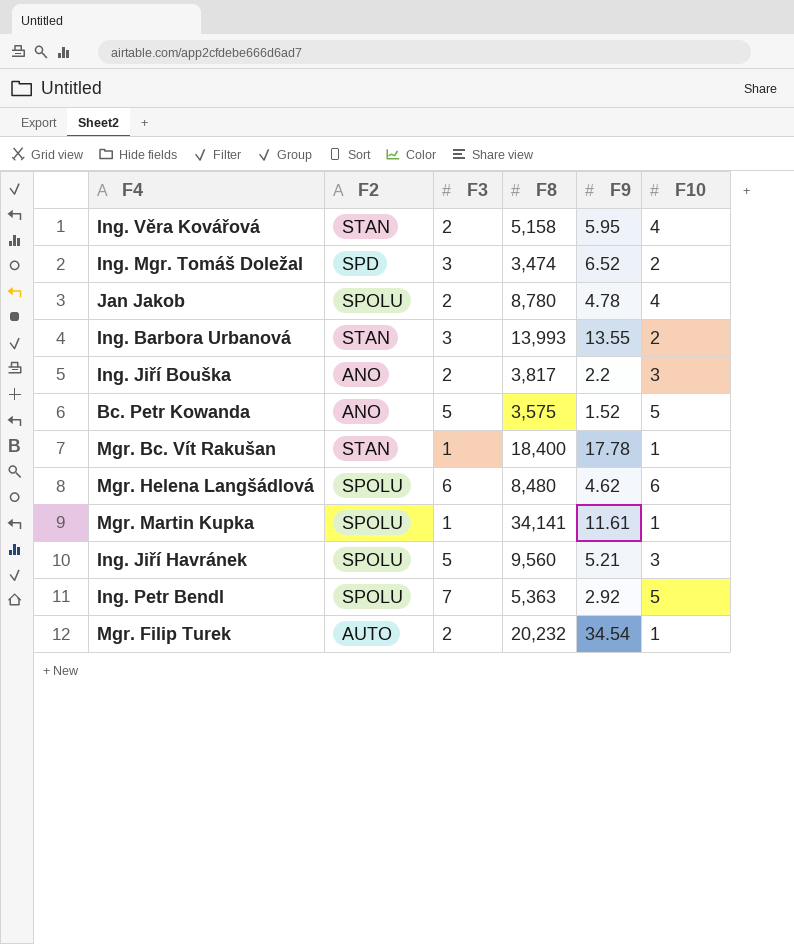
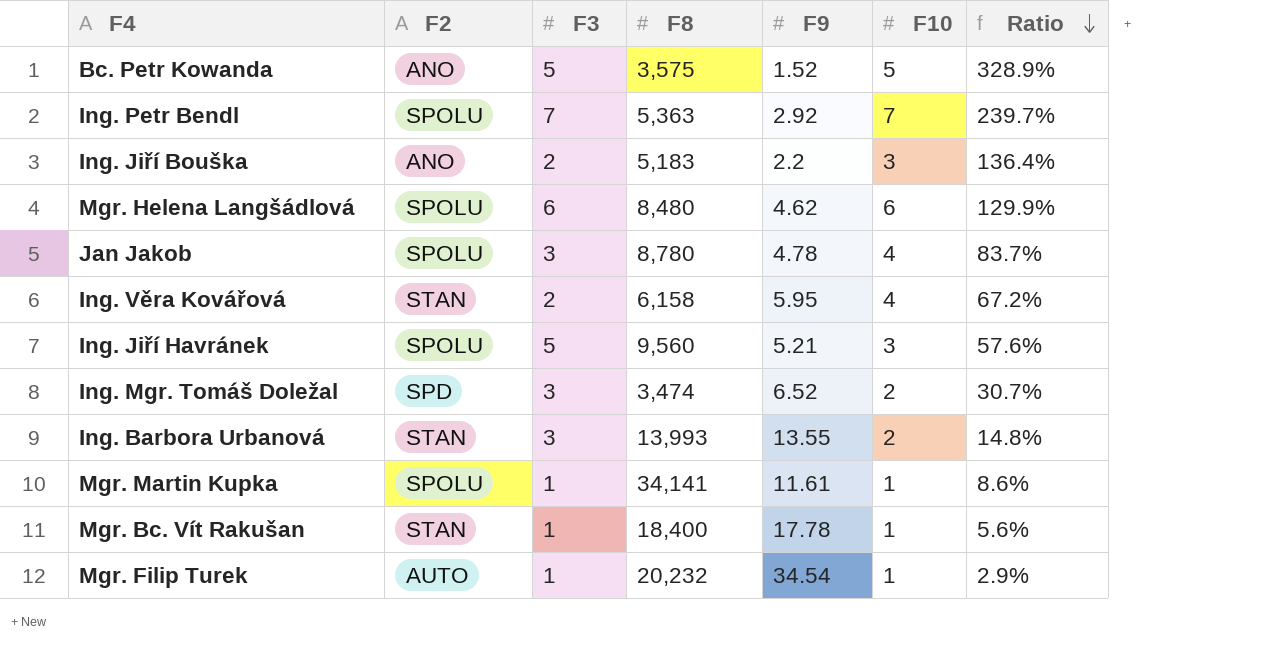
row order: none -> Ratio descending
column Ratio | formula: none -> [F10] / [F9]
Ing. Petr Bendl | F10: 5 -> 7
Ing. Jiří Bouška | F8: 3,817 -> 5,183
Jan Jakob | F3: 2 -> 3
Ing. Věra Kovářová | F8: 5,158 -> 6,158
Mgr. Filip Turek | F3: 2 -> 1

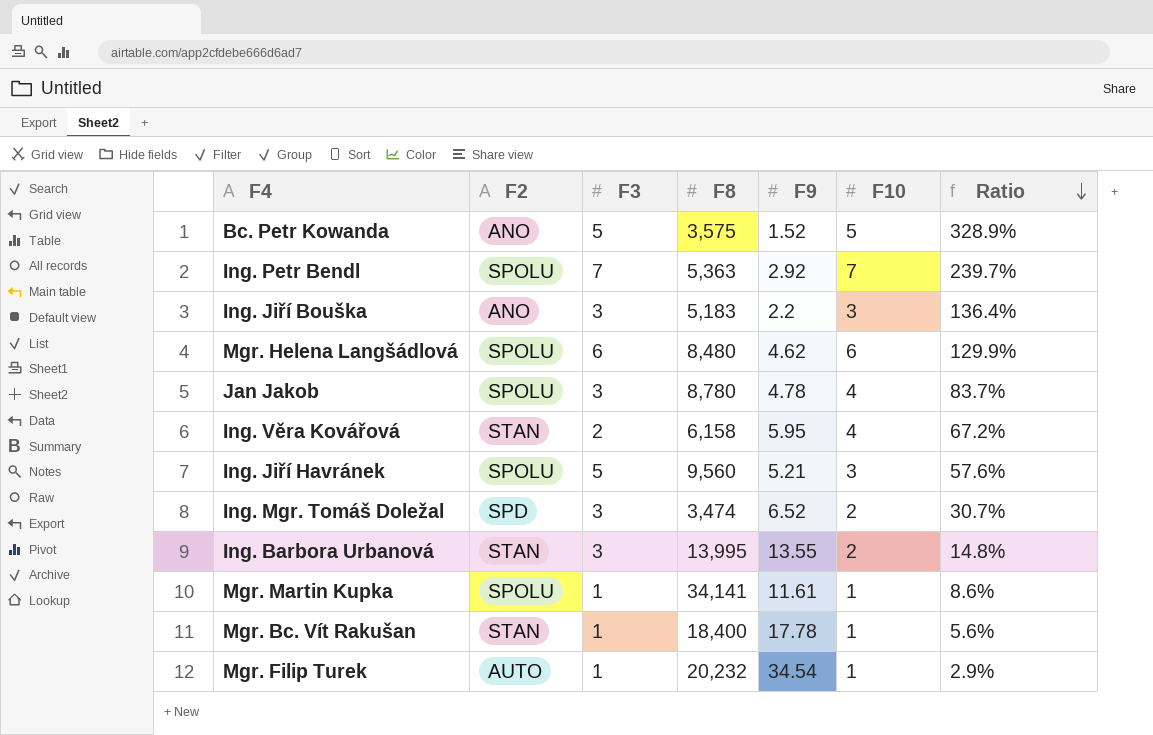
Ing. Jiří Bouška | F3: 2 -> 3
Ing. Barbora Urbanová | F8: 13,993 -> 13,995

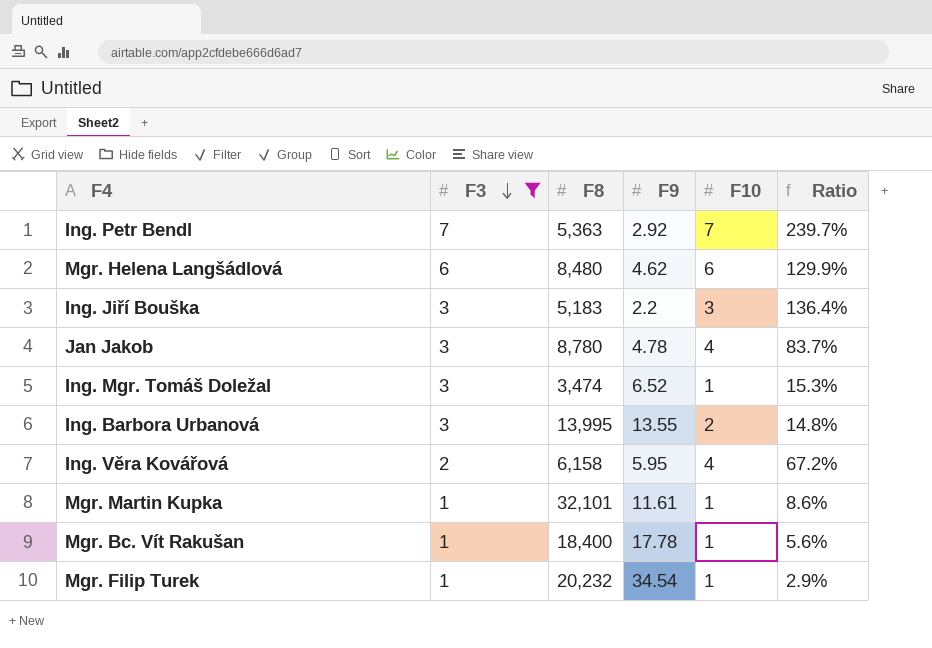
filter: none -> F3 != 5
row order: Ratio descending -> F3 descending
column F2 | position: 2 -> none
Ing. Mgr. Tomáš Doležal | F10: 2 -> 1
Ing. Mgr. Tomáš Doležal | Ratio: 30.7% -> 15.3%
Mgr. Martin Kupka | F8: 34,141 -> 32,101

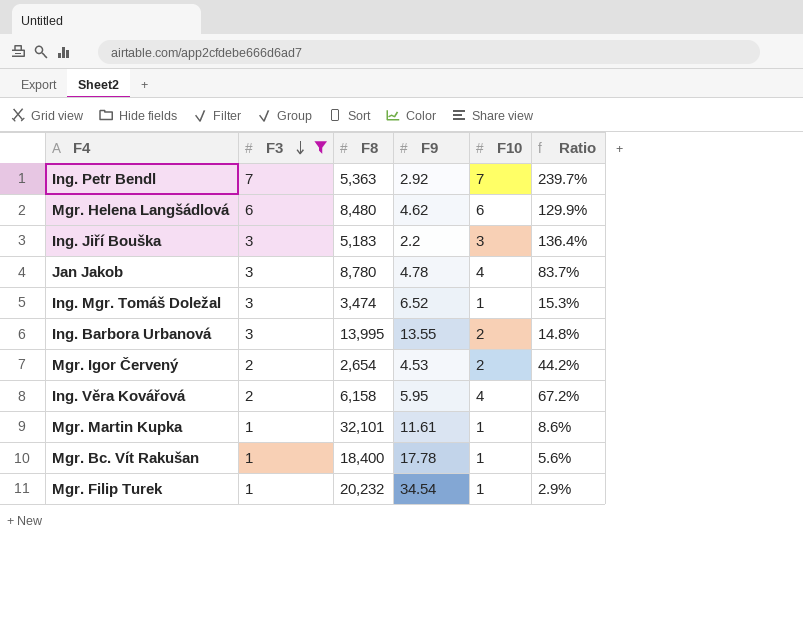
row Mgr. Igor Červený: none -> 2 | 2,654 | 4.53 | 2 | 44.2%

